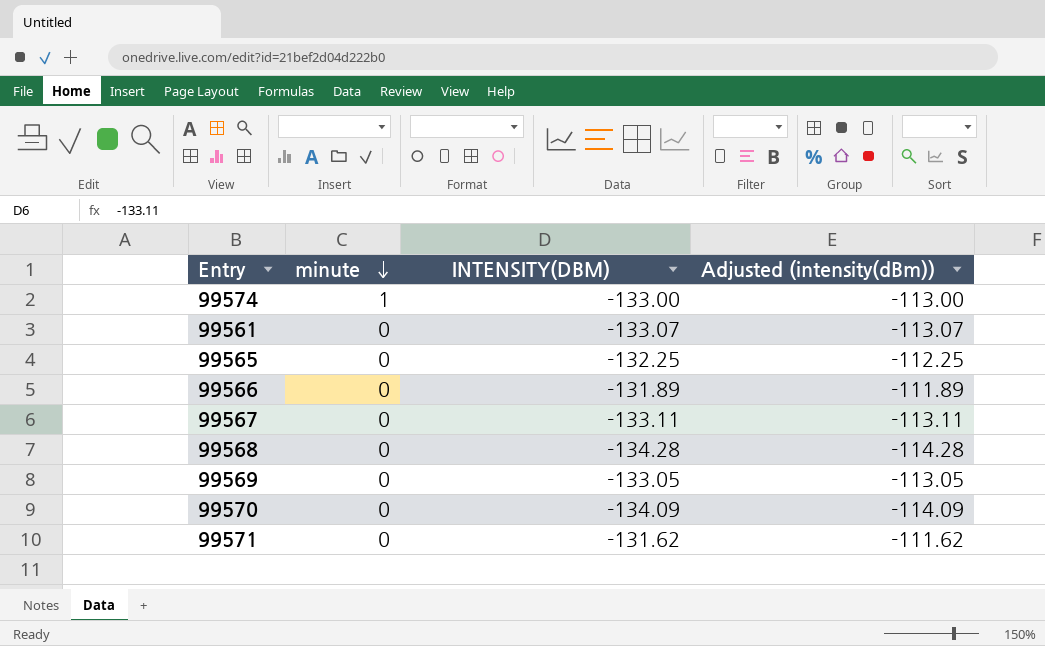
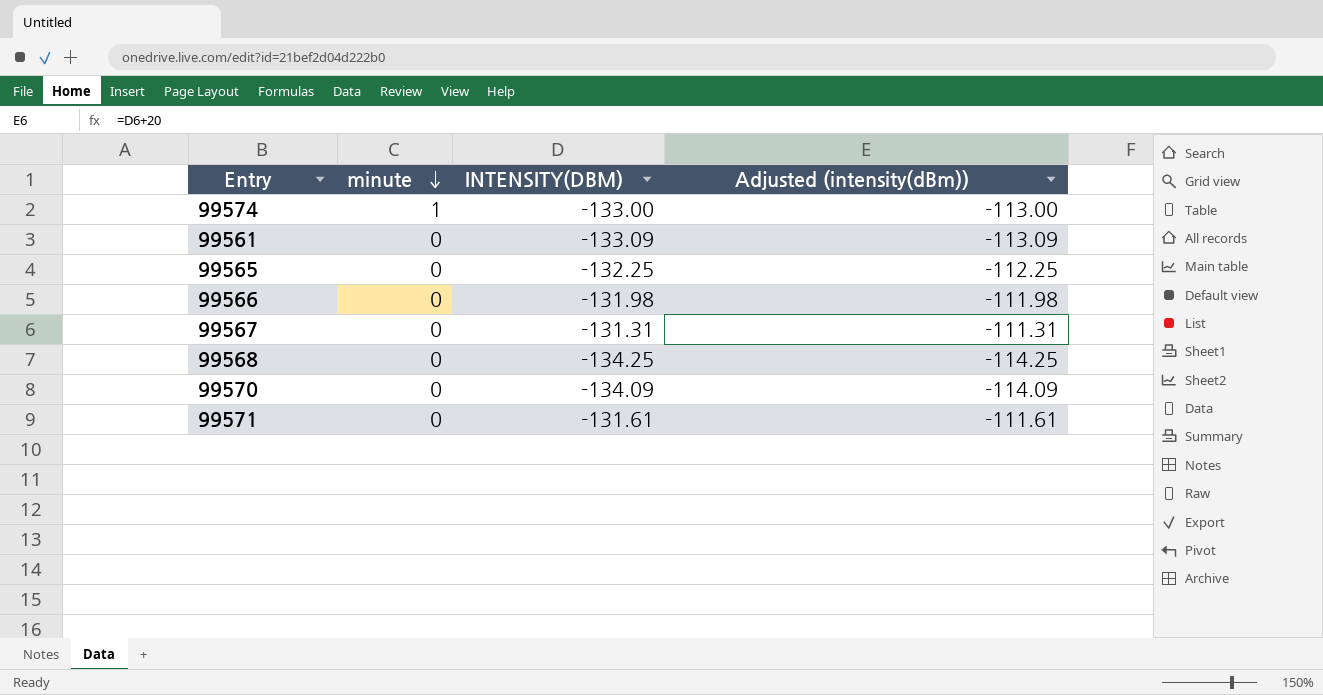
row 99569: 0 | -133.05 | -113.05 -> none
99561 | INTENSITY(DBM): -133.07 -> -133.09
99561 | Adjusted (intensity(dBm)): -113.07 -> -113.09
99566 | INTENSITY(DBM): -131.89 -> -131.98
99566 | Adjusted (intensity(dBm)): -111.89 -> -111.98
99567 | INTENSITY(DBM): -133.11 -> -131.31
99567 | Adjusted (intensity(dBm)): -113.11 -> -111.31
99568 | INTENSITY(DBM): -134.28 -> -134.25
99568 | Adjusted (intensity(dBm)): -114.28 -> -114.25
99571 | INTENSITY(DBM): -131.62 -> -131.61
99571 | Adjusted (intensity(dBm)): -111.62 -> -111.61

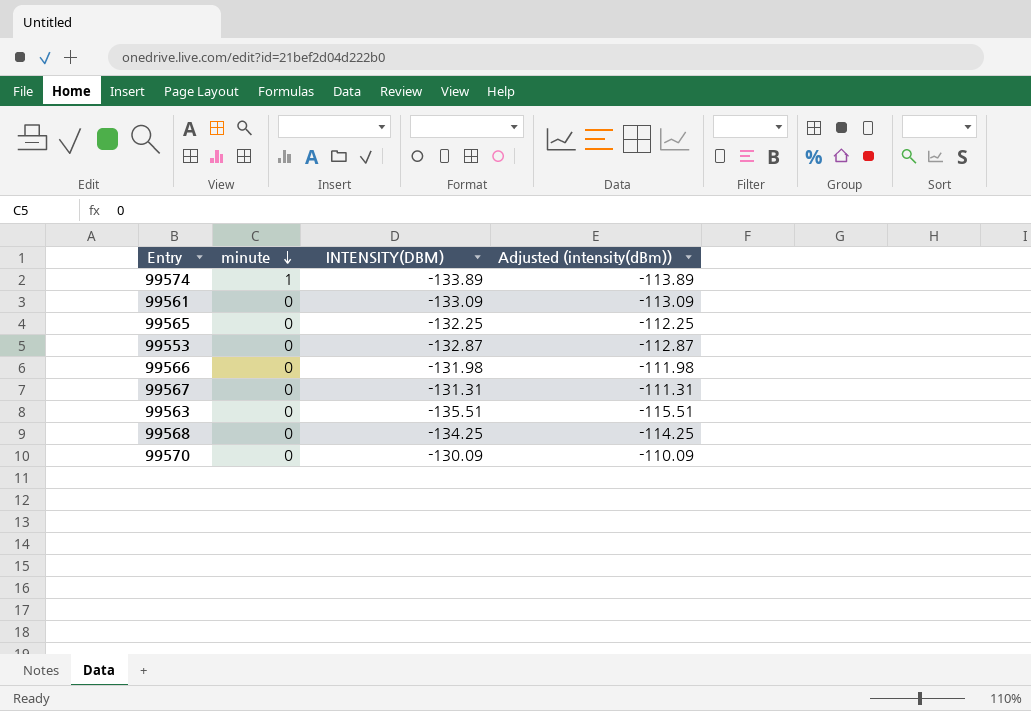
row 99571: 0 | -131.61 | -111.61 -> none
99574 | INTENSITY(DBM): -133.00 -> -133.89
99574 | Adjusted (intensity(dBm)): -113.00 -> -113.89
row 99553: none -> 0 | -132.87 | -112.87
row 99563: none -> 0 | -135.51 | -115.51
99570 | INTENSITY(DBM): -134.09 -> -130.09
99570 | Adjusted (intensity(dBm)): -114.09 -> -110.09

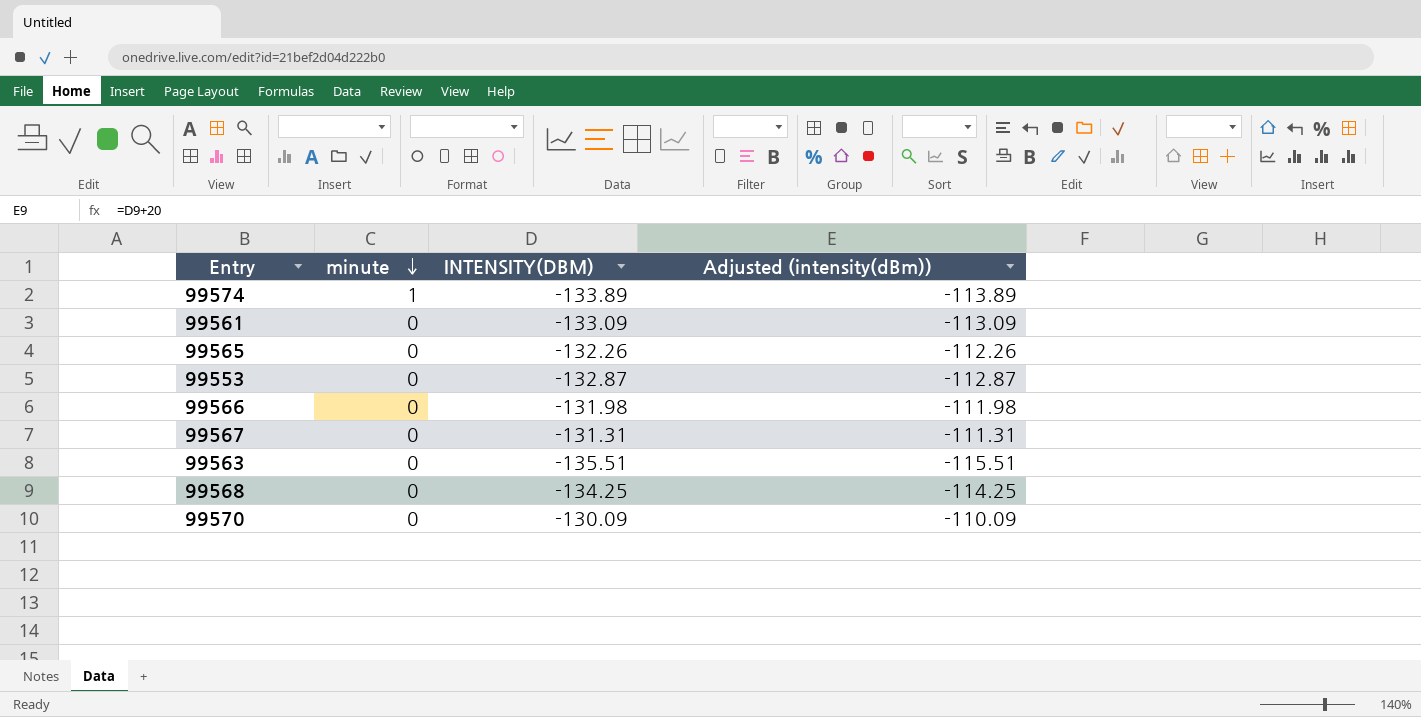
99565 | INTENSITY(DBM): -132.25 -> -132.26
99565 | Adjusted (intensity(dBm)): -112.25 -> -112.26

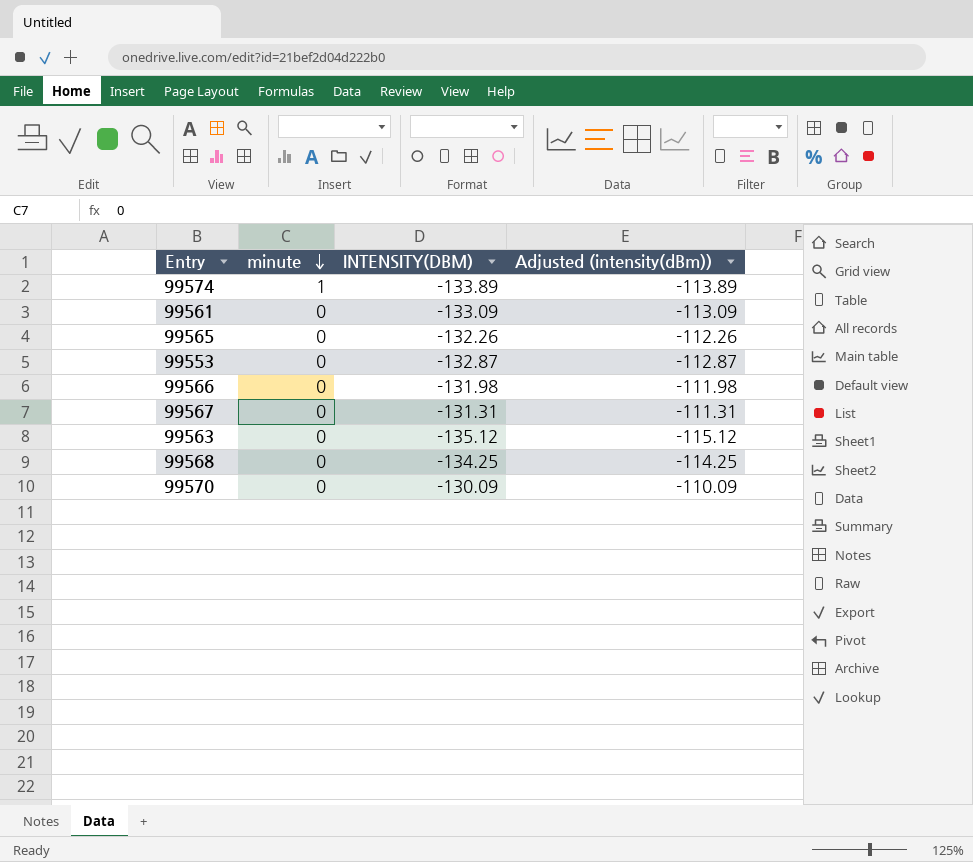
99563 | INTENSITY(DBM): -135.51 -> -135.12
99563 | Adjusted (intensity(dBm)): -115.51 -> -115.12

